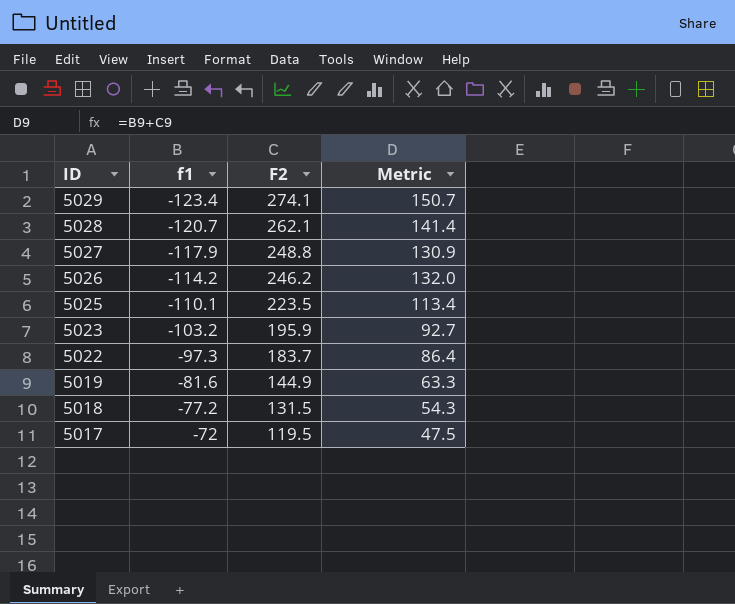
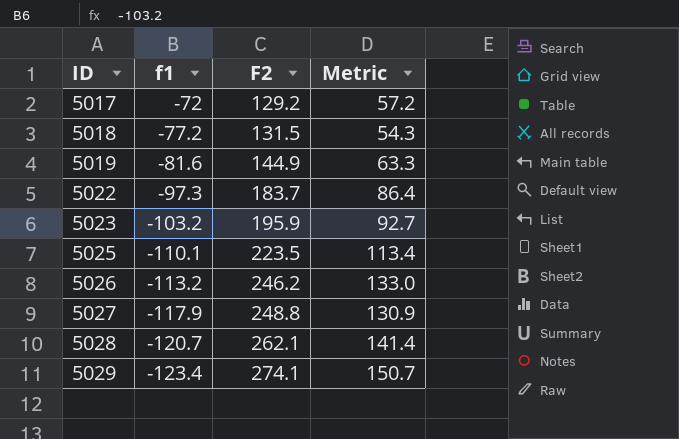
row order: ID descending -> ID ascending
5017 | F2: 119.5 -> 129.2
5017 | Metric: 47.5 -> 57.2
5026 | f1: -114.2 -> -113.2
5026 | Metric: 132.0 -> 133.0

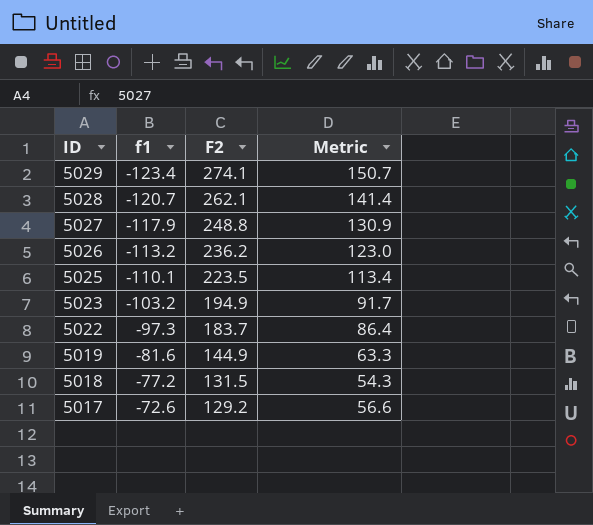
row order: ID ascending -> ID descending
5026 | F2: 246.2 -> 236.2
5026 | Metric: 133.0 -> 123.0
5023 | F2: 195.9 -> 194.9
5023 | Metric: 92.7 -> 91.7
5017 | f1: -72 -> -72.6
5017 | Metric: 57.2 -> 56.6

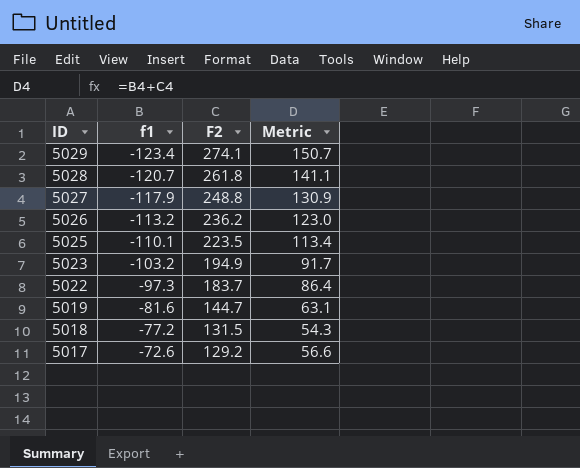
5028 | F2: 262.1 -> 261.8
5028 | Metric: 141.4 -> 141.1
5019 | F2: 144.9 -> 144.7
5019 | Metric: 63.3 -> 63.1

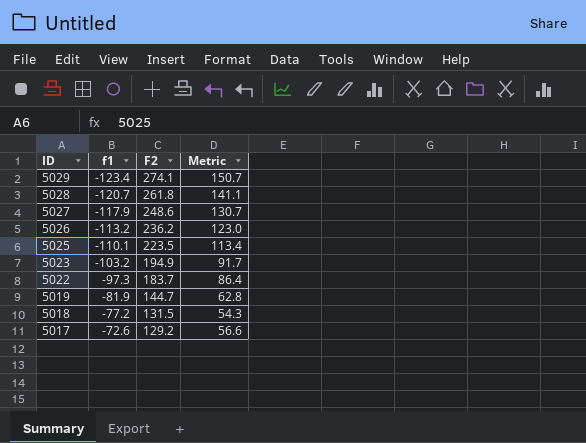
5027 | F2: 248.8 -> 248.6
5027 | Metric: 130.9 -> 130.7
5019 | f1: -81.6 -> -81.9
5019 | Metric: 63.1 -> 62.8

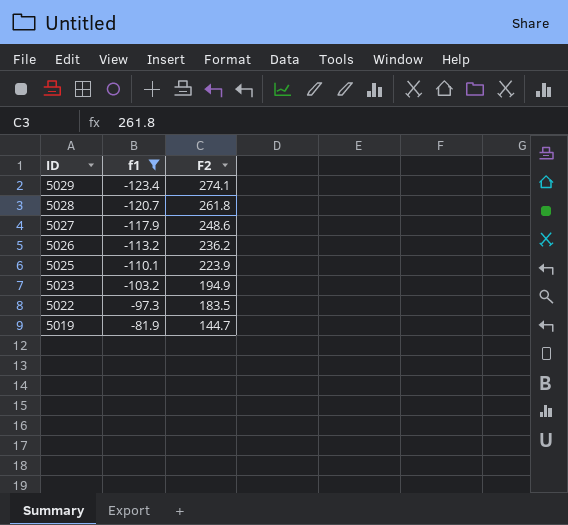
filter: none -> f1 <= -81.9
column Metric | formula: [f1] + [F2] -> none
5025 | F2: 223.5 -> 223.9
5022 | F2: 183.7 -> 183.5

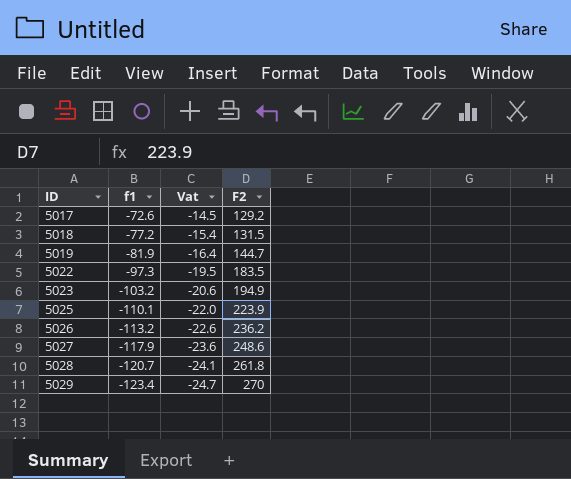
filter: f1 <= -81.9 -> none
row order: ID descending -> ID ascending
column Vat | formula: none -> [f1] * 0.2
5029 | F2: 274.1 -> 270

